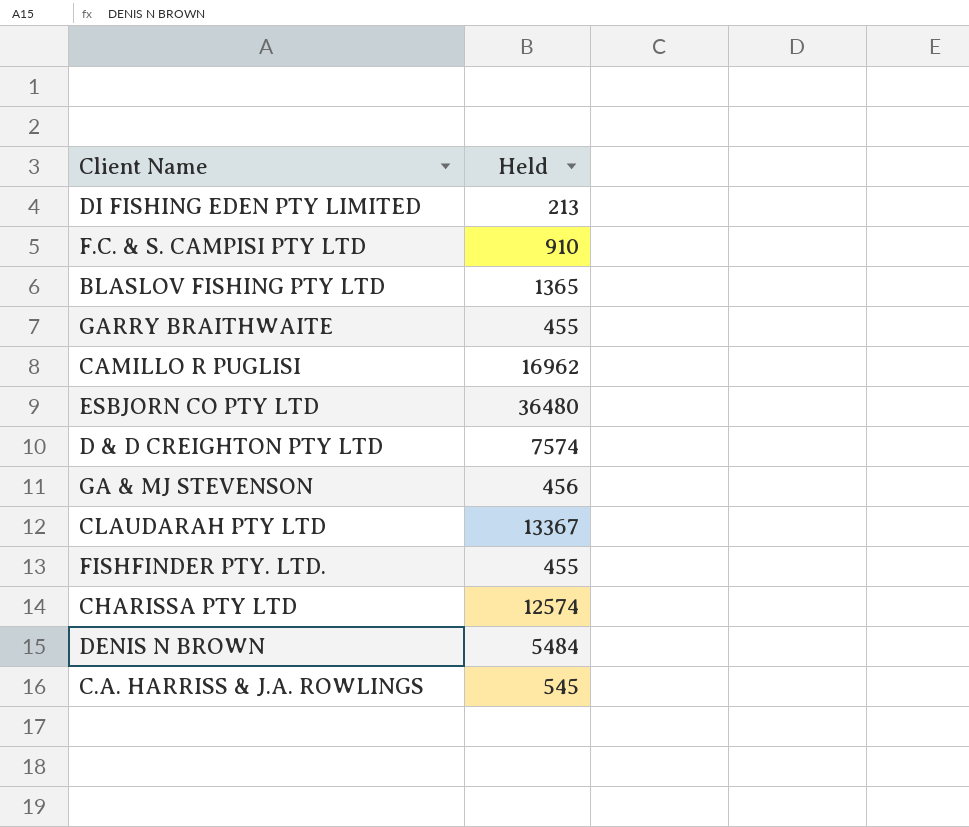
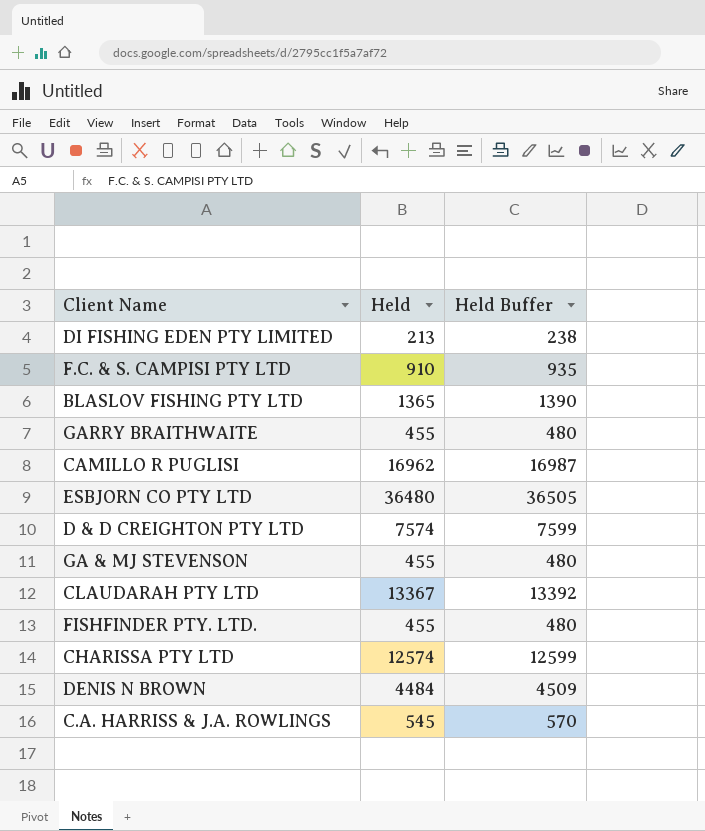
column Held Buffer | formula: none -> [Held] + 25
GA & MJ STEVENSON | Held: 456 -> 455
DENIS N BROWN | Held: 5484 -> 4484

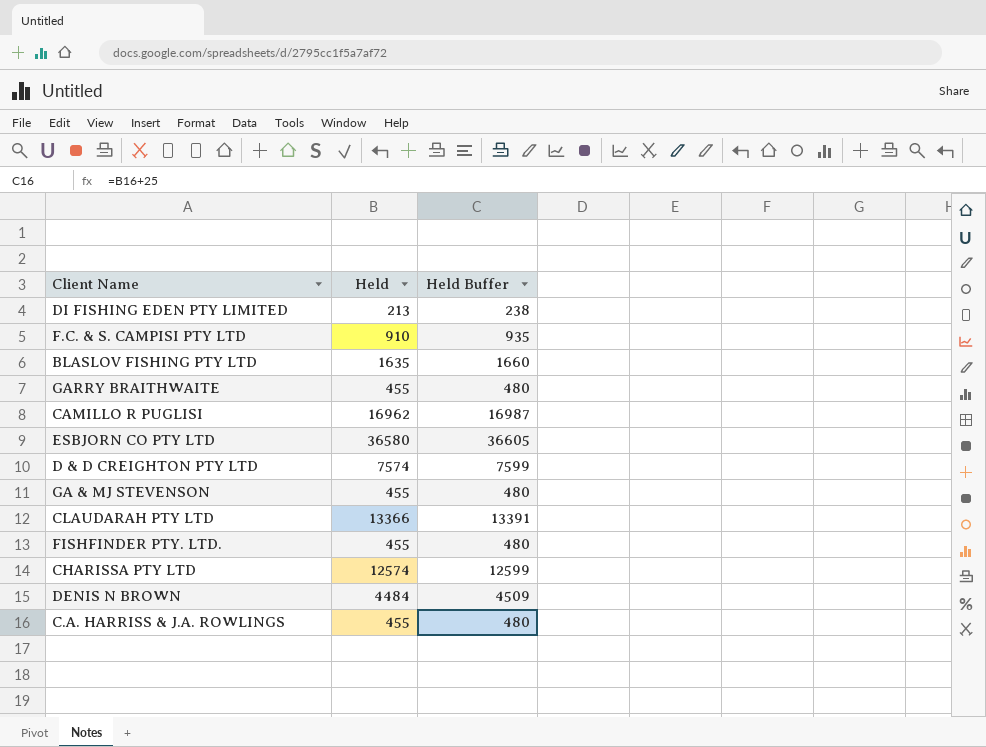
BLASLOV FISHING PTY LTD | Held: 1365 -> 1635
BLASLOV FISHING PTY LTD | Held Buffer: 1390 -> 1660
ESBJORN CO PTY LTD | Held: 36480 -> 36580
ESBJORN CO PTY LTD | Held Buffer: 36505 -> 36605
CLAUDARAH PTY LTD | Held: 13367 -> 13366
CLAUDARAH PTY LTD | Held Buffer: 13392 -> 13391
C.A. HARRISS & J.A. ROWLINGS | Held: 545 -> 455
C.A. HARRISS & J.A. ROWLINGS | Held Buffer: 570 -> 480

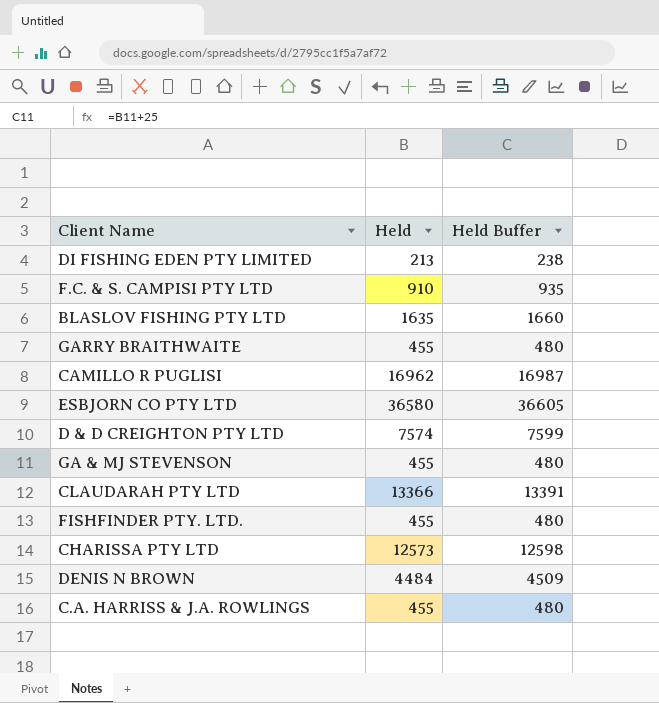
CHARISSA PTY LTD | Held: 12574 -> 12573
CHARISSA PTY LTD | Held Buffer: 12599 -> 12598

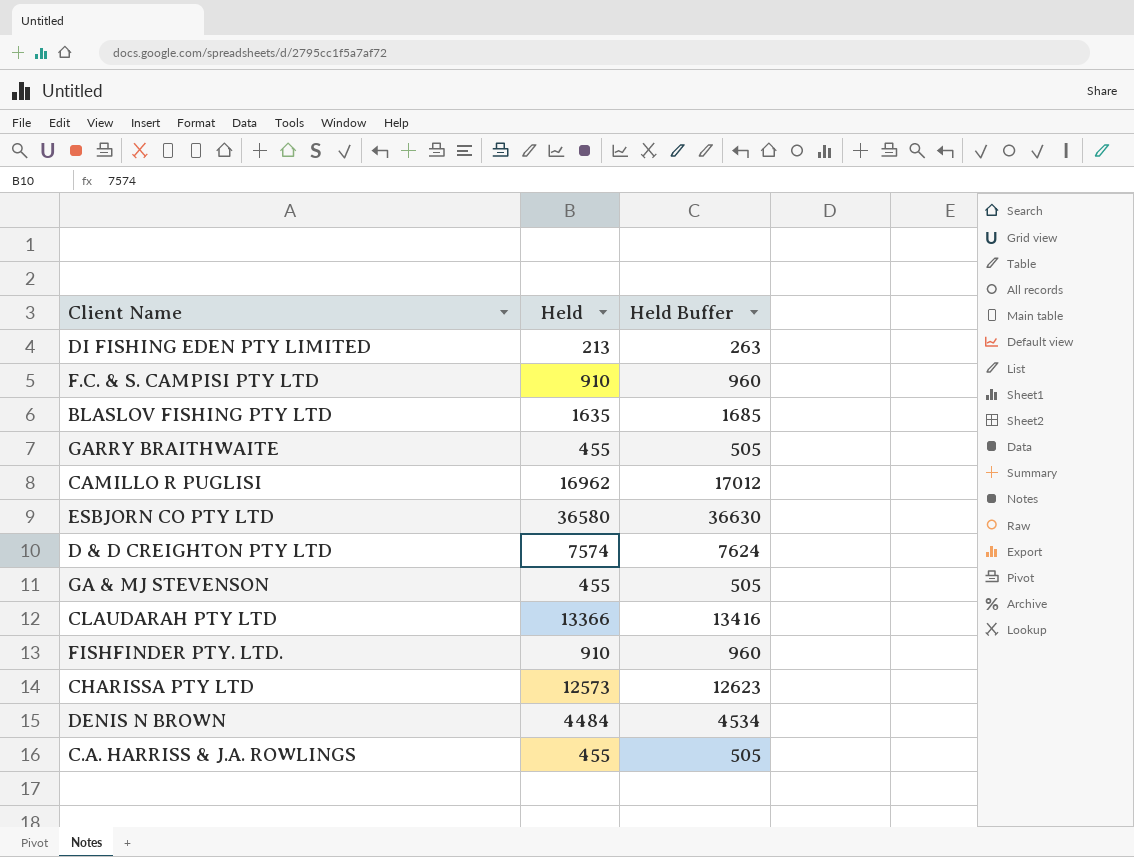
column Held Buffer | formula: [Held] + 25 -> [Held] + 50
FISHFINDER PTY. LTD. | Held: 455 -> 910

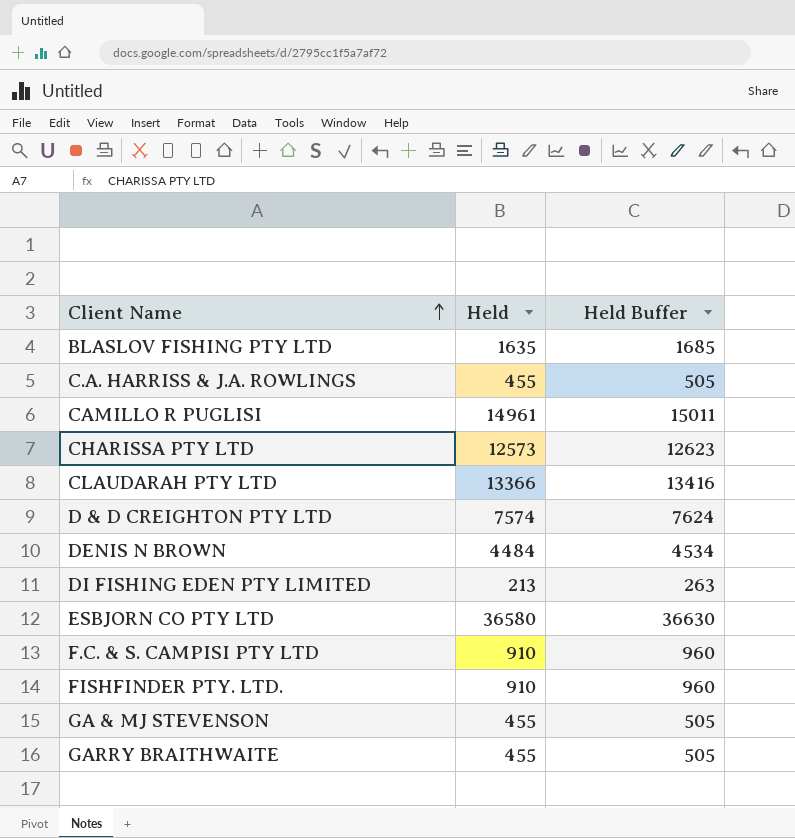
row order: none -> Client Name ascending
CAMILLO R PUGLISI | Held: 16962 -> 14961
CAMILLO R PUGLISI | Held Buffer: 17012 -> 15011

